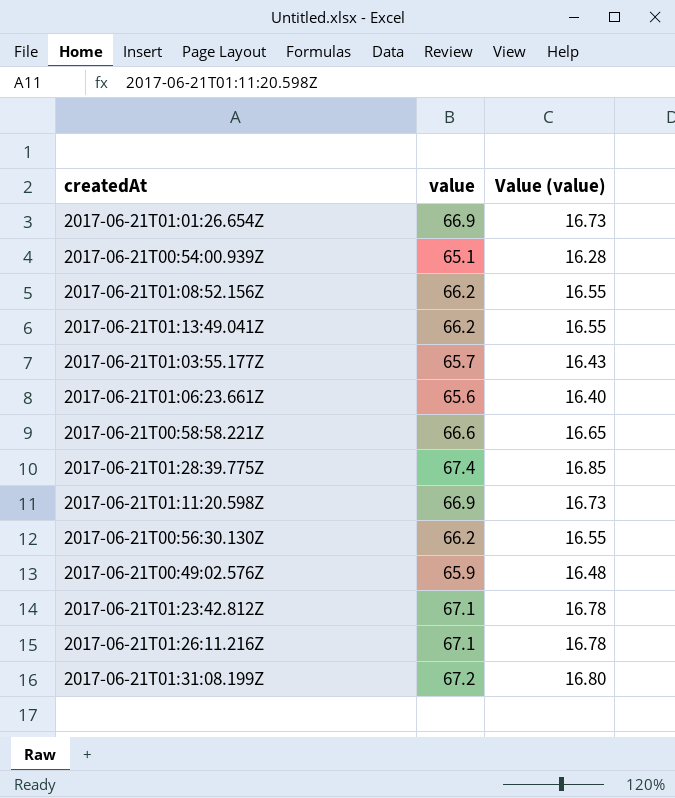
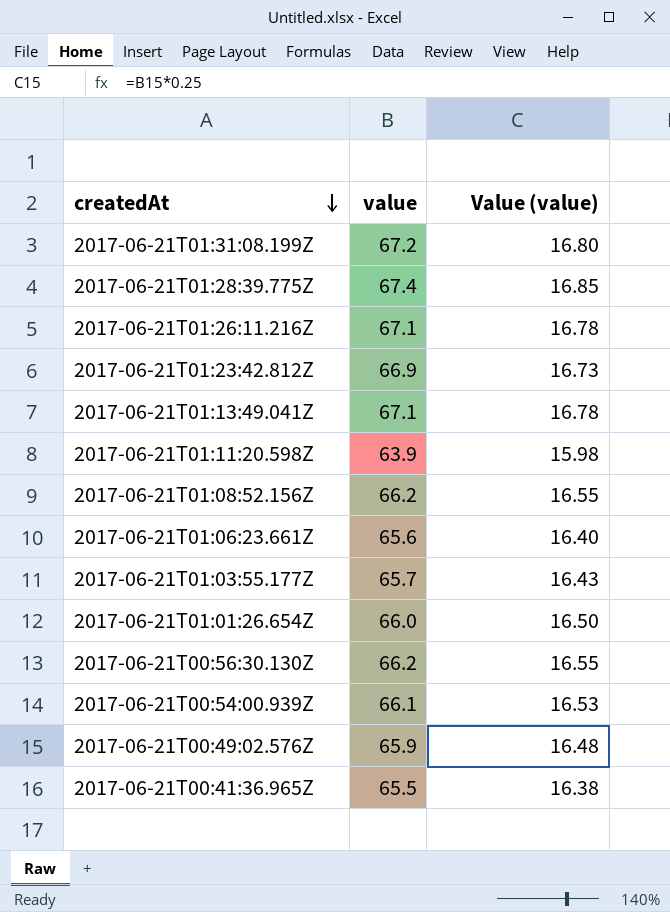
row order: none -> createdAt descending
row 2017-06-21T00:58:58.221Z: 66.6 | 16.65 -> none
2017-06-21T01:23:42.812Z | value: 67.1 -> 66.9
2017-06-21T01:23:42.812Z | Value (value): 16.78 -> 16.73
2017-06-21T01:13:49.041Z | value: 66.2 -> 67.1
2017-06-21T01:13:49.041Z | Value (value): 16.55 -> 16.78
2017-06-21T01:11:20.598Z | value: 66.9 -> 63.9
2017-06-21T01:11:20.598Z | Value (value): 16.73 -> 15.98
2017-06-21T01:01:26.654Z | value: 66.9 -> 66.0
2017-06-21T01:01:26.654Z | Value (value): 16.73 -> 16.50
2017-06-21T00:54:00.939Z | value: 65.1 -> 66.1
2017-06-21T00:54:00.939Z | Value (value): 16.28 -> 16.53
row 2017-06-21T00:41:36.965Z: none -> 65.5 | 16.38

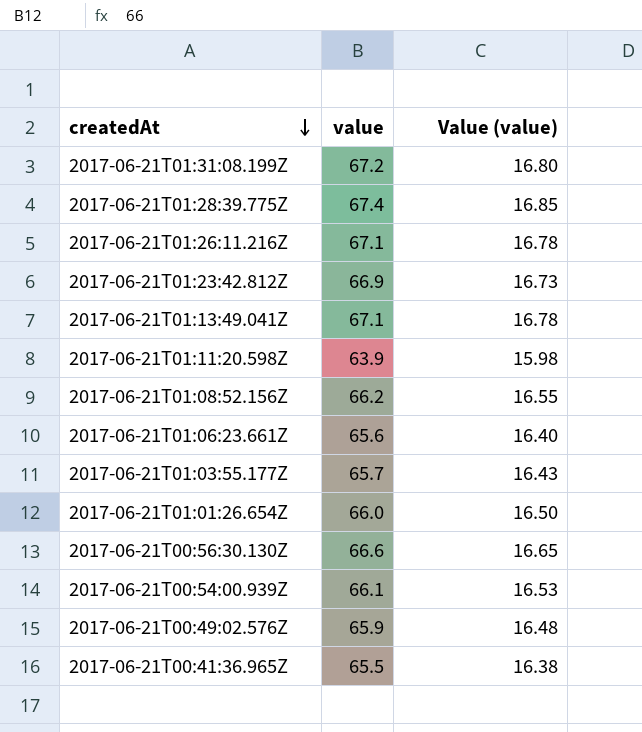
2017-06-21T00:56:30.130Z | value: 66.2 -> 66.6
2017-06-21T00:56:30.130Z | Value (value): 16.55 -> 16.65

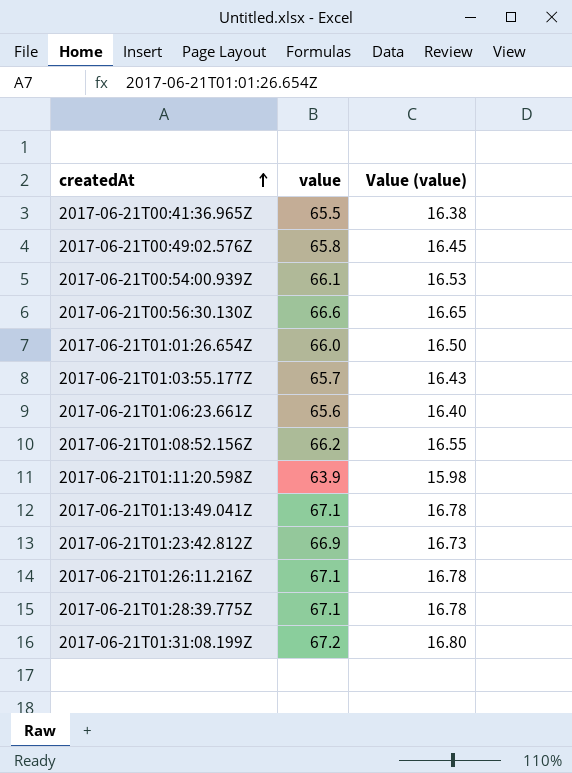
row order: createdAt descending -> createdAt ascending
2017-06-21T00:49:02.576Z | value: 65.9 -> 65.8
2017-06-21T00:49:02.576Z | Value (value): 16.48 -> 16.45
2017-06-21T01:28:39.775Z | value: 67.4 -> 67.1
2017-06-21T01:28:39.775Z | Value (value): 16.85 -> 16.78

